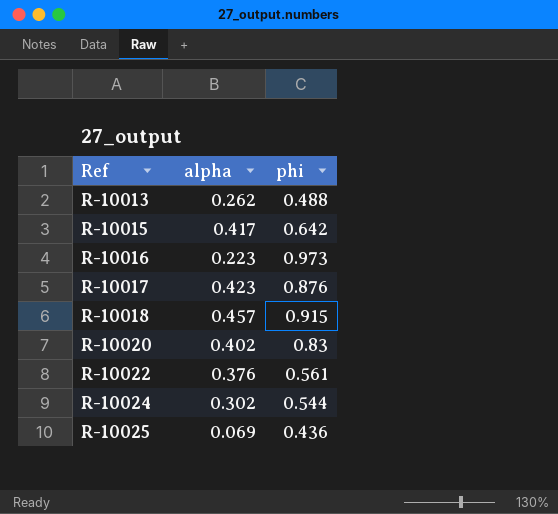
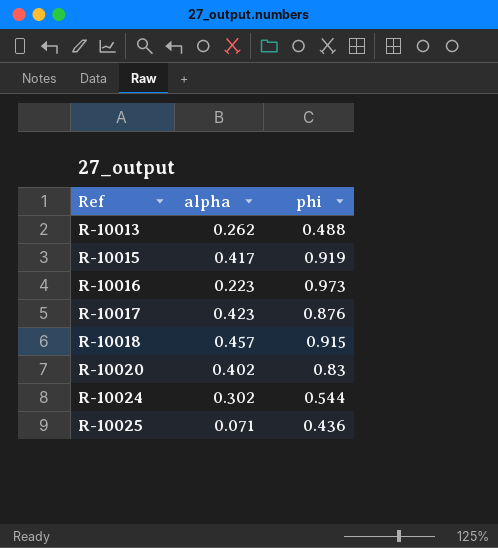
row R-10022: 0.376 | 0.561 -> none
R-10015 | phi: 0.642 -> 0.919
R-10025 | alpha: 0.069 -> 0.071

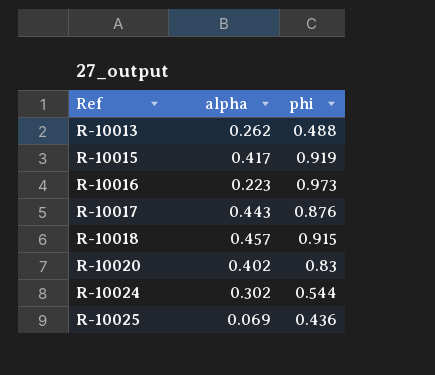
R-10017 | alpha: 0.423 -> 0.443
R-10025 | alpha: 0.071 -> 0.069

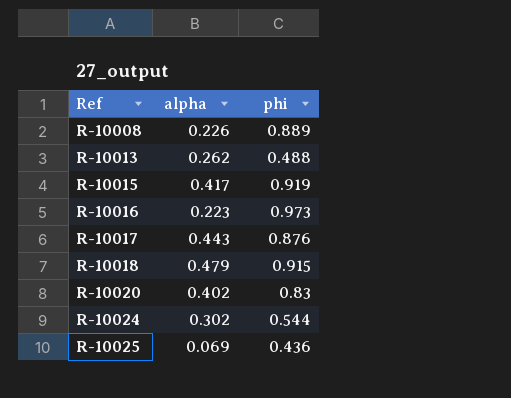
row R-10008: none -> 0.226 | 0.889
R-10018 | alpha: 0.457 -> 0.479

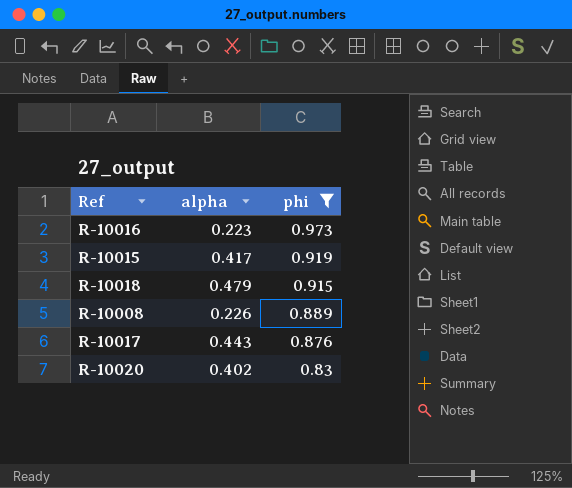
filter: none -> phi >= 0.83
row order: Ref ascending -> phi descending

